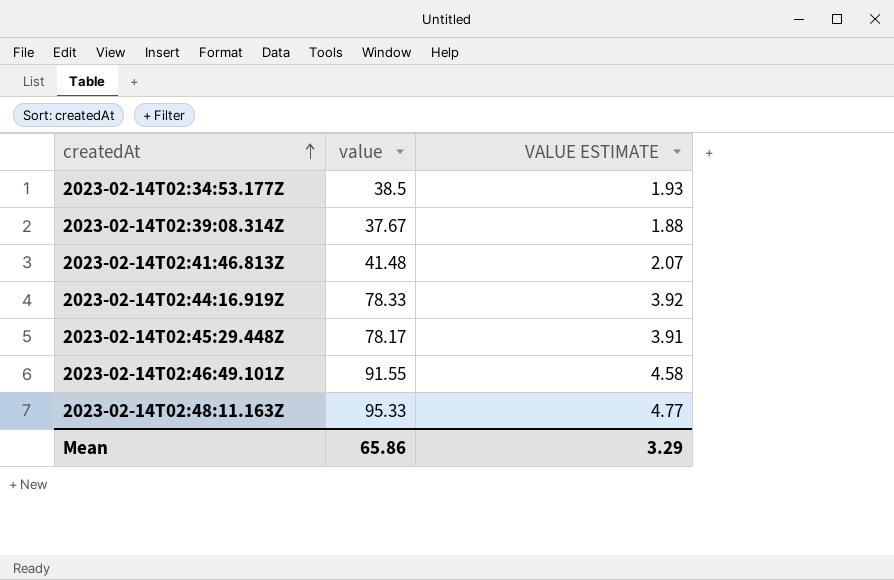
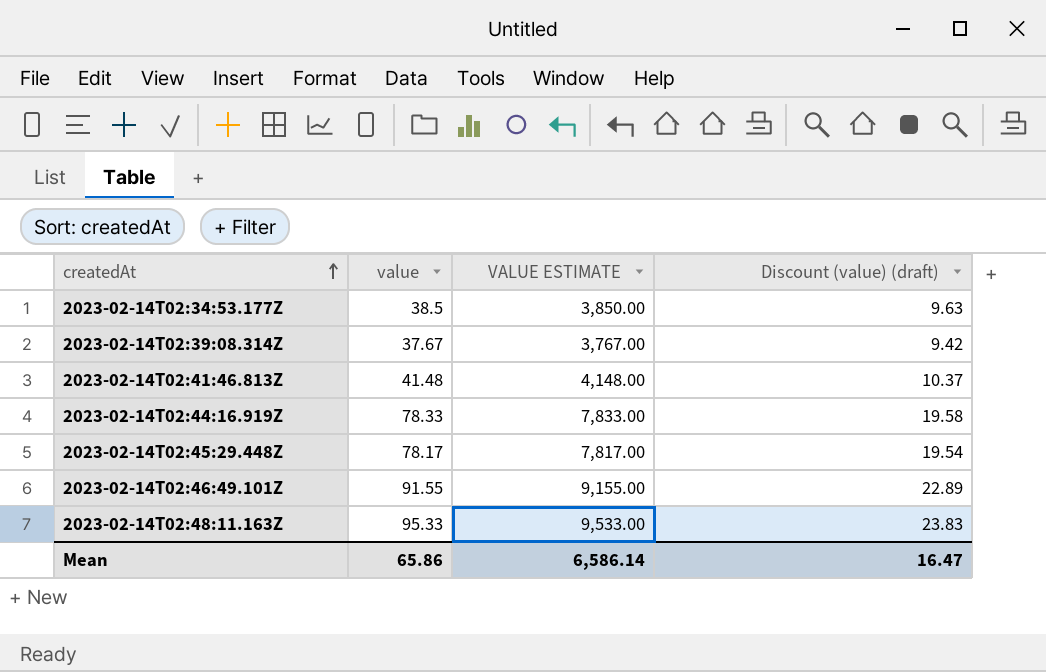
column VALUE ESTIMATE | formula: [value] * 0.05 -> [value] * 100
column Discount (value) (draft) | formula: none -> [value] * 0.25
Mean | VALUE ESTIMATE: 3.29 -> 6,586.14

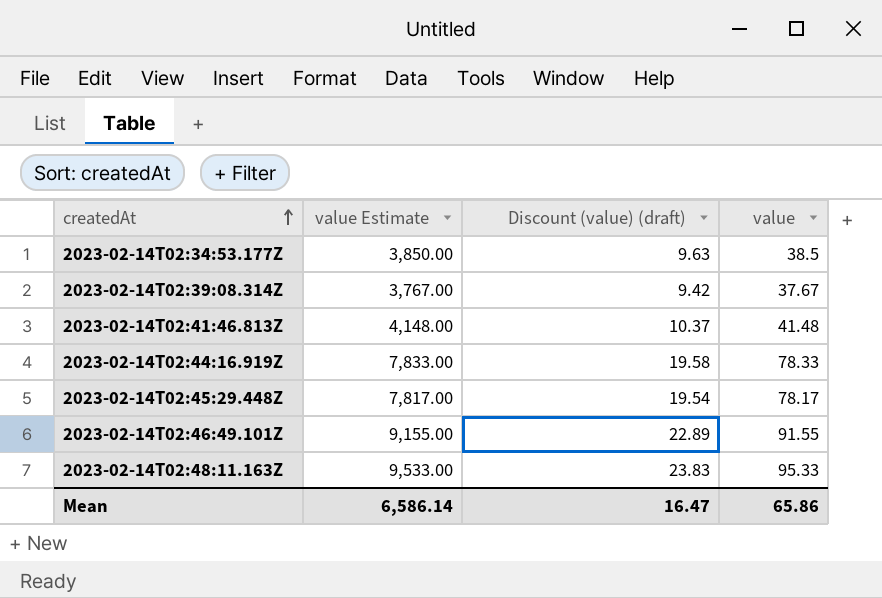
column name: VALUE ESTIMATE -> value Estimate
column value | position: 2 -> 4

